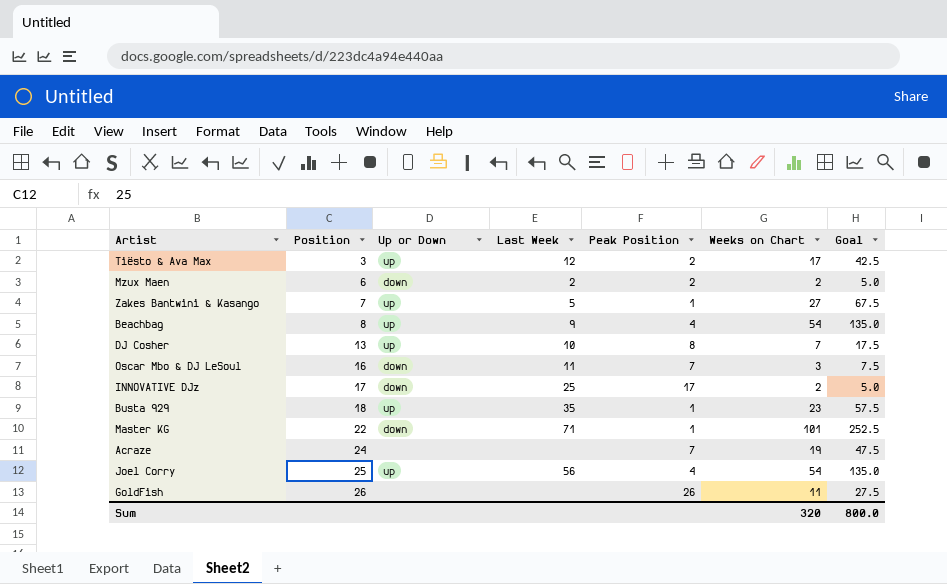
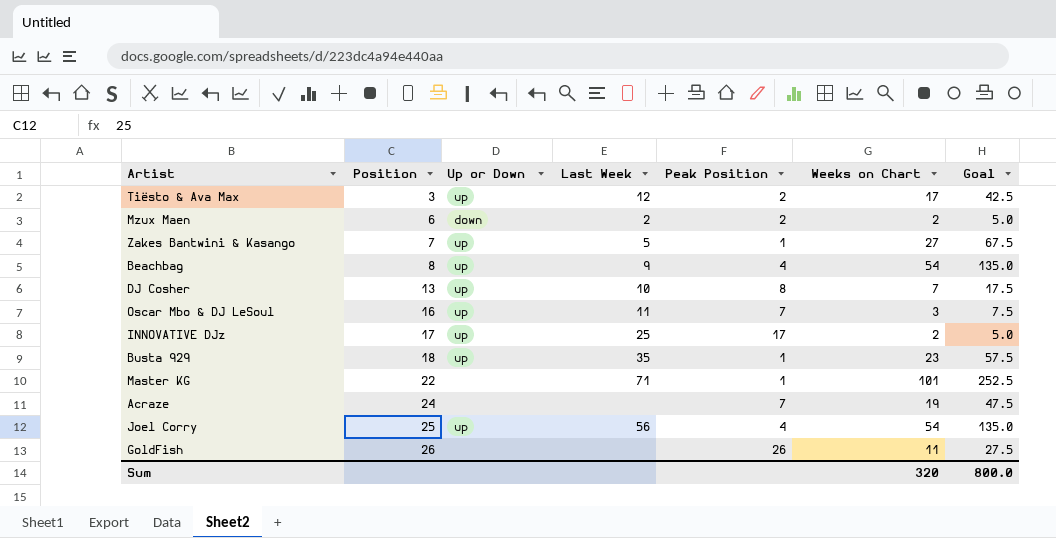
Oscar Mbo & DJ LeSoul | Up or Down: down -> up
INNOVATIVE DJz | Up or Down: down -> up
Master KG | Up or Down: down -> none

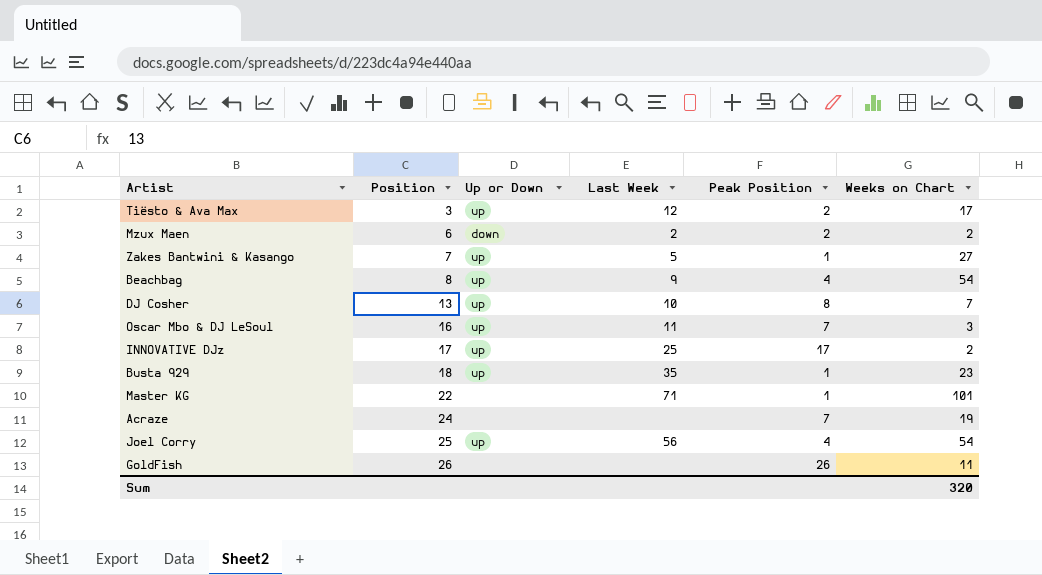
column Goal | formula: [Weeks on Chart] * 2.5 -> none

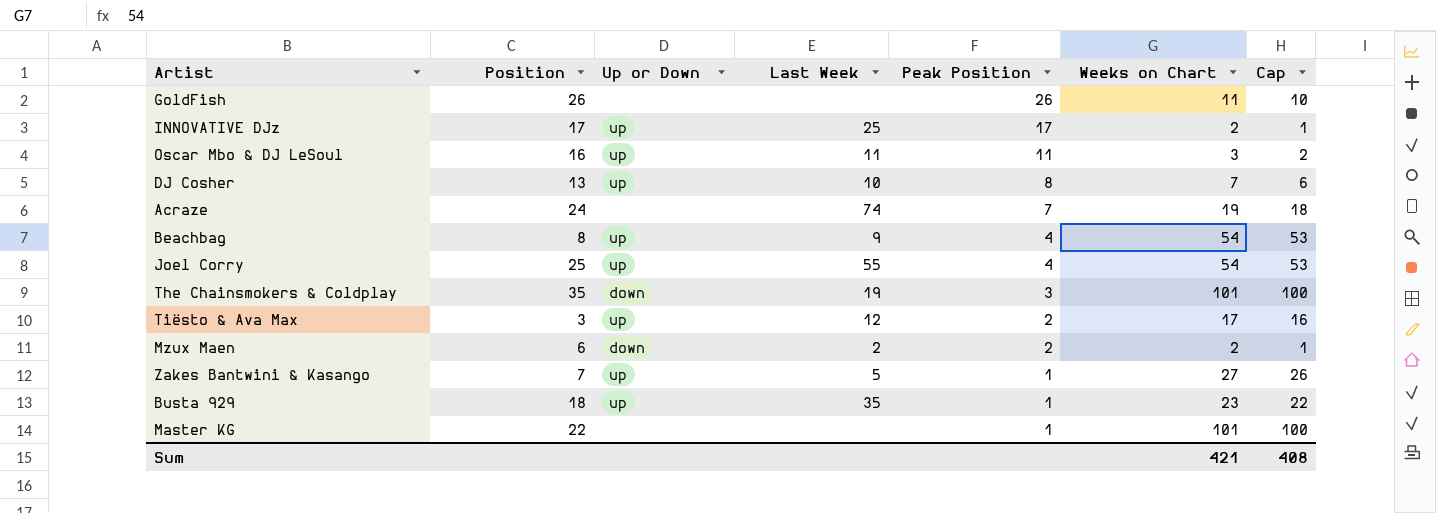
row order: Position ascending -> Peak Position descending
column Cap | formula: none -> [Weeks on Chart] - 1
Oscar Mbo & DJ LeSoul | Peak Position: 7 -> 11
Acraze | Last Week: none -> 74
Joel Corry | Last Week: 56 -> 55
row The Chainsmokers & Coldplay: none -> 35 | down | 19 | 3 | 101 | 100
Master KG | Last Week: 71 -> none
Sum | Weeks on Chart: 320 -> 421

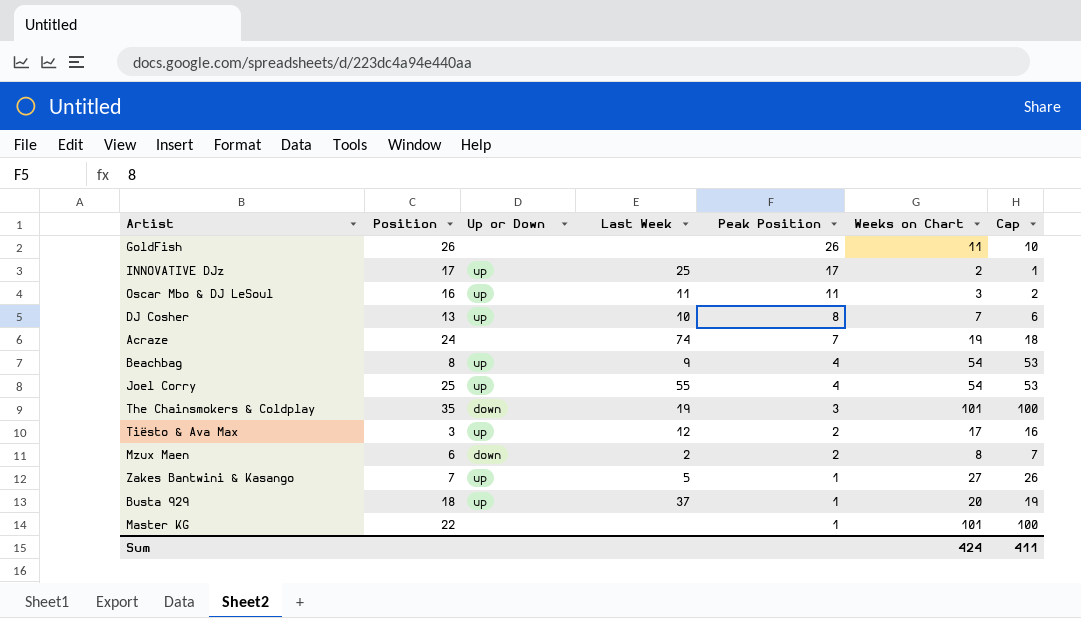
Mzux Maen | Weeks on Chart: 2 -> 8
Mzux Maen | Cap: 1 -> 7
Busta 929 | Last Week: 35 -> 37
Busta 929 | Weeks on Chart: 23 -> 20
Busta 929 | Cap: 22 -> 19
Sum | Weeks on Chart: 421 -> 424
Sum | Cap: 408 -> 411

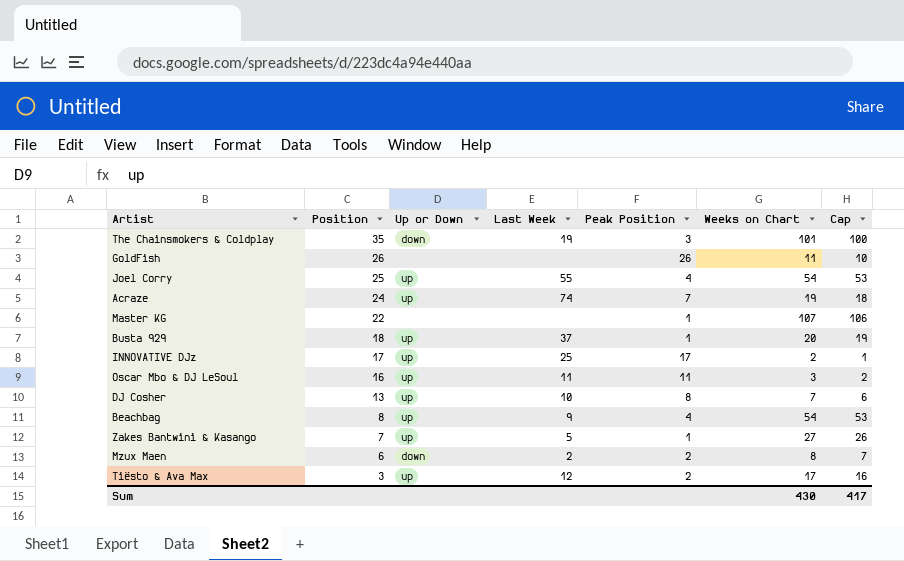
row order: Peak Position descending -> Position descending
Acraze | Up or Down: none -> up
Master KG | Weeks on Chart: 101 -> 107
Master KG | Cap: 100 -> 106
Sum | Weeks on Chart: 424 -> 430
Sum | Cap: 411 -> 417

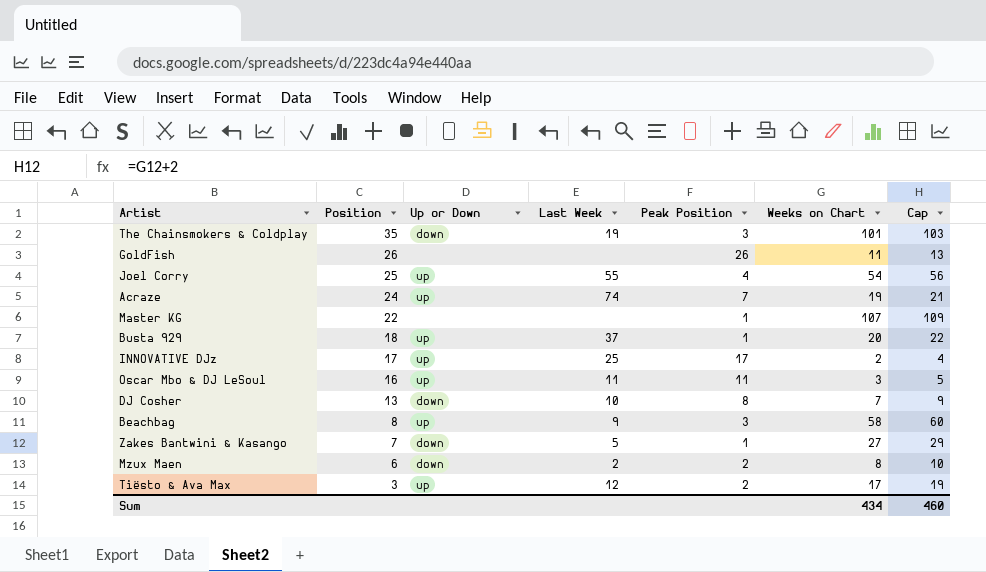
column Cap | formula: [Weeks on Chart] - 1 -> [Weeks on Chart] + 2
DJ Cosher | Up or Down: up -> down
Beachbag | Peak Position: 4 -> 3
Beachbag | Weeks on Chart: 54 -> 58
Zakes Bantwini & Kasango | Up or Down: up -> down
Sum | Weeks on Chart: 430 -> 434
Sum | Cap: 417 -> 460

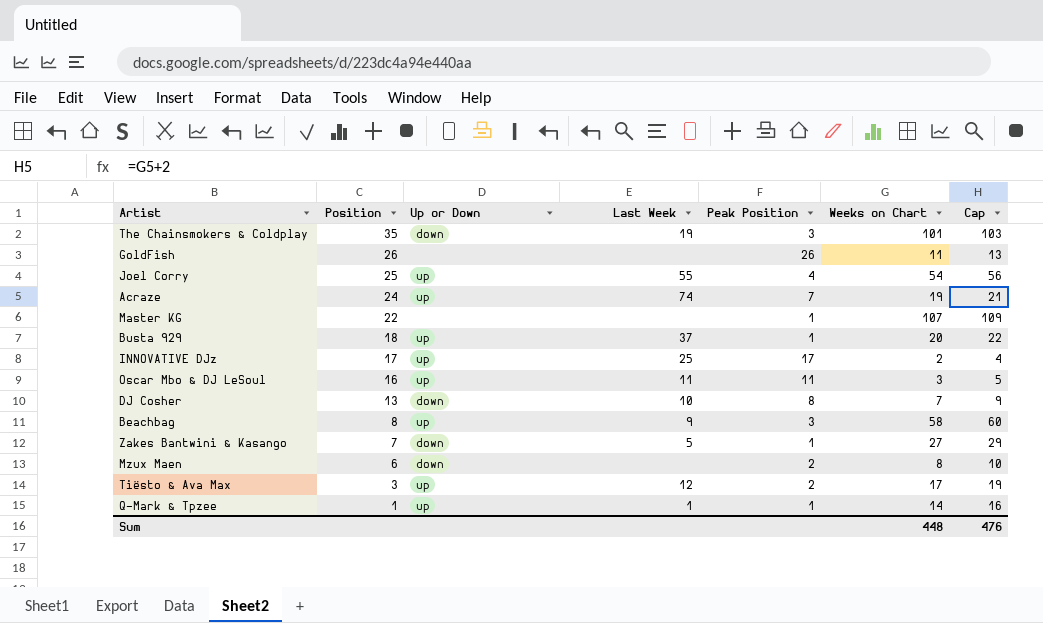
Mzux Maen | Last Week: 2 -> none
row Q-Mark & Tpzee: none -> 1 | up | 1 | 1 | 14 | 16
Sum | Weeks on Chart: 434 -> 448
Sum | Cap: 460 -> 476

